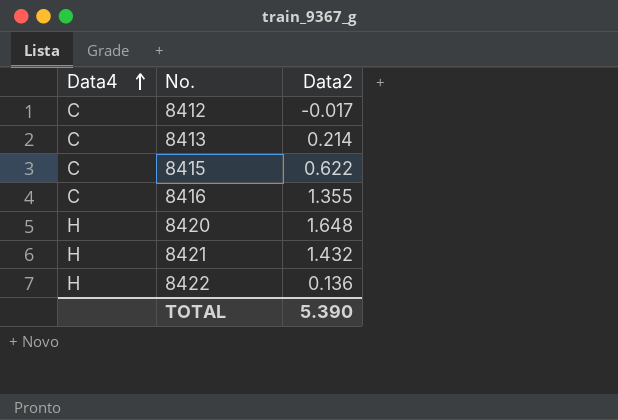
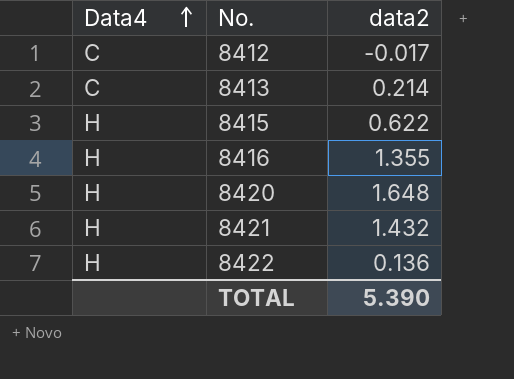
column name: Data2 -> data2
8415 | Data4: C -> H
8416 | Data4: C -> H

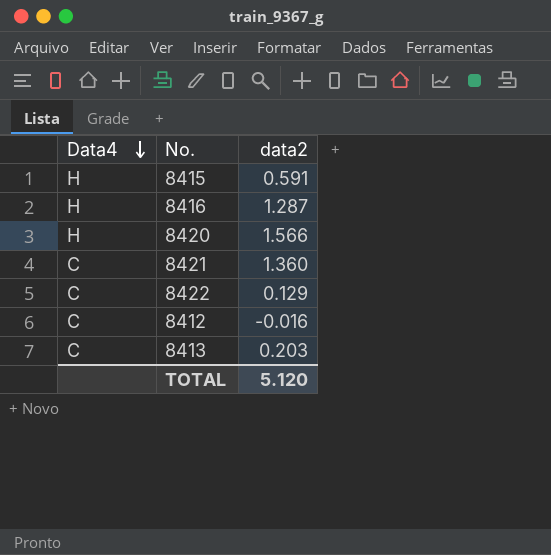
row order: Data4 ascending -> Data4 descending
8415 | data2: 0.622 -> 0.591
8416 | data2: 1.355 -> 1.287
8420 | data2: 1.648 -> 1.566
8421 | Data4: H -> C
8421 | data2: 1.432 -> 1.360
8422 | Data4: H -> C
8422 | data2: 0.136 -> 0.129
8412 | data2: -0.017 -> -0.016
8413 | data2: 0.214 -> 0.203
TOTAL | data2: 5.390 -> 5.120

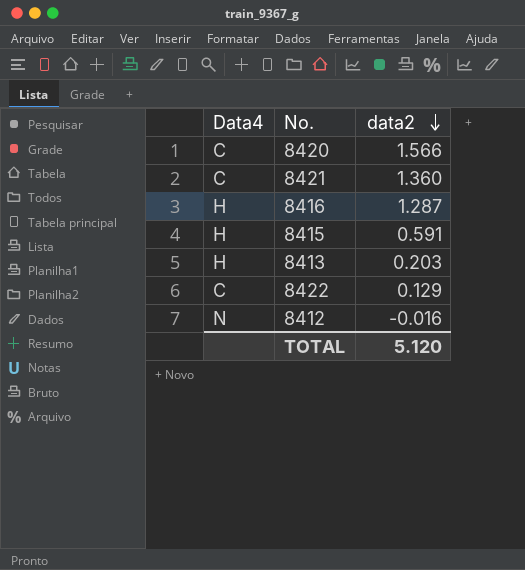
row order: Data4 descending -> data2 descending
8420 | Data4: H -> C
8413 | Data4: C -> H
8412 | Data4: C -> N

